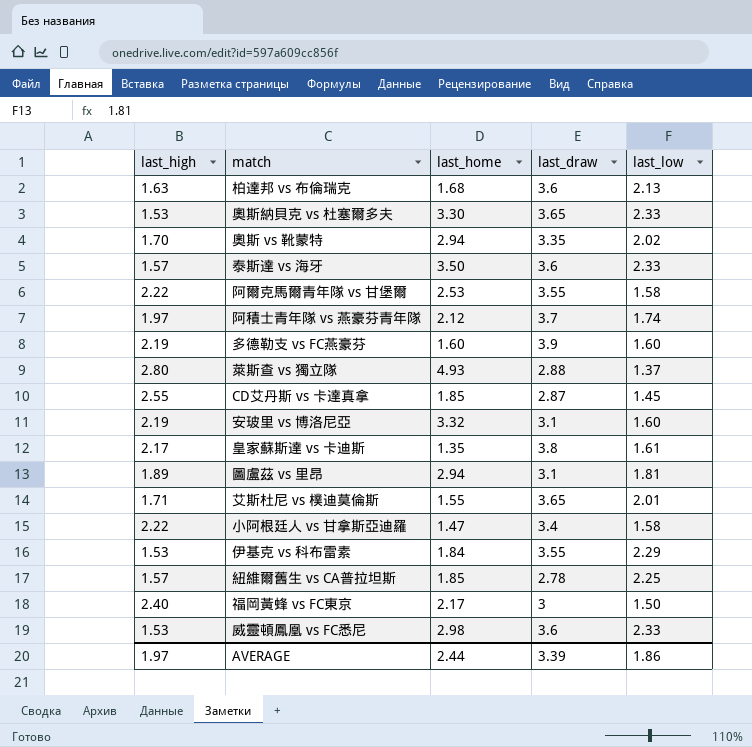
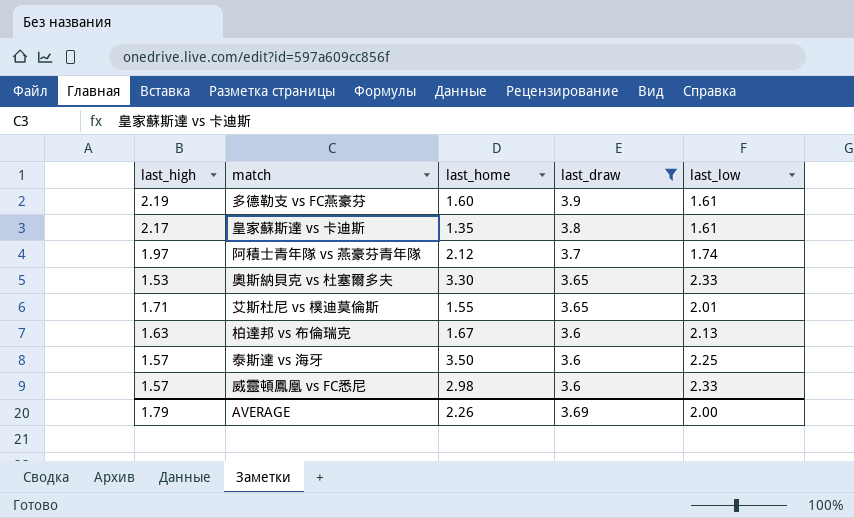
filter: none -> last_draw >= 3.6
row order: none -> last_draw descending
多德勒支 vs FC燕豪芬 | last_low: 1.60 -> 1.61
柏達邦 vs 布倫瑞克 | last_home: 1.68 -> 1.67
泰斯達 vs 海牙 | last_low: 2.33 -> 2.25
威靈頓鳳凰 vs FC悉尼 | last_high: 1.53 -> 1.57
AVERAGE | last_high: 1.97 -> 1.79
AVERAGE | last_home: 2.44 -> 2.26
AVERAGE | last_draw: 3.39 -> 3.69
AVERAGE | last_low: 1.86 -> 2.00

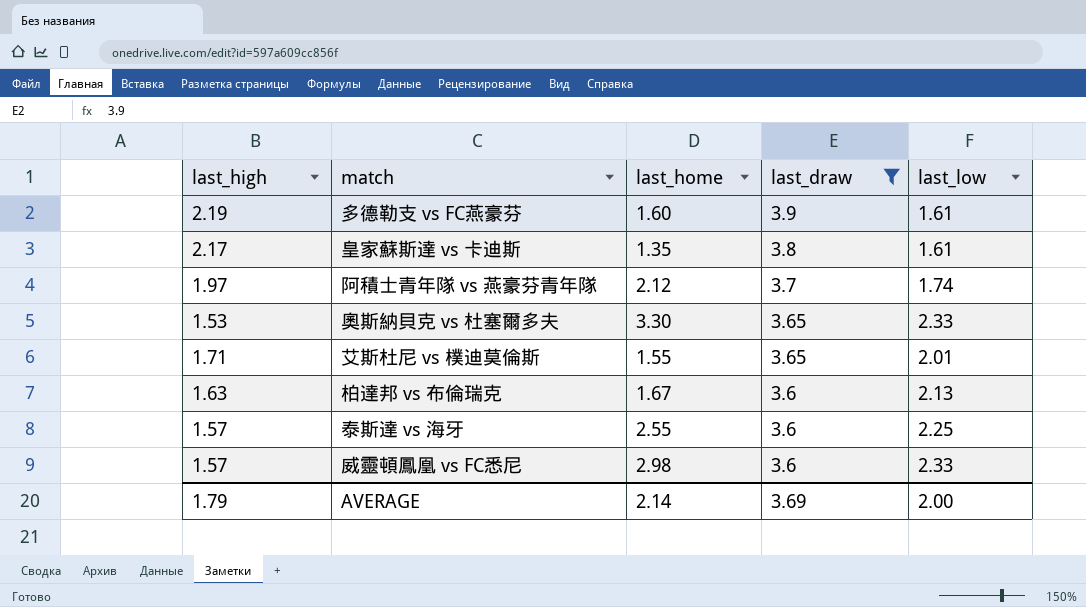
泰斯達 vs 海牙 | last_home: 3.50 -> 2.55
AVERAGE | last_home: 2.26 -> 2.14

